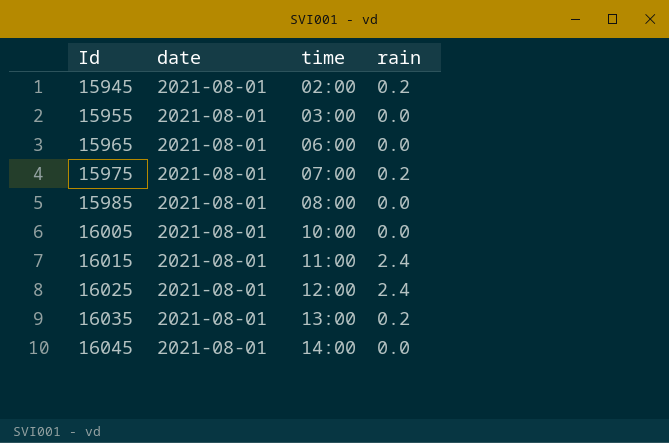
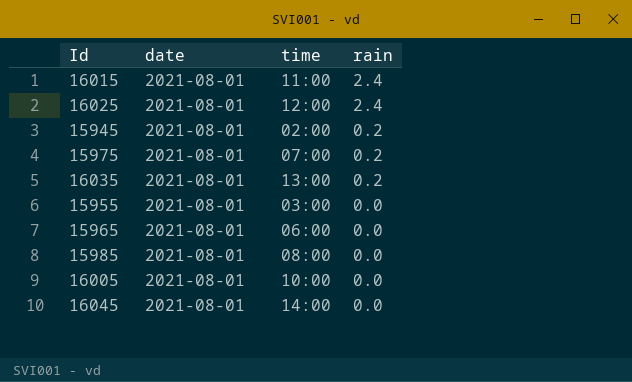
row order: Id ascending -> rain descending

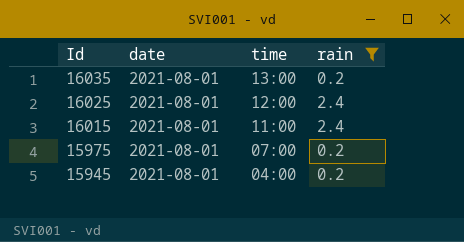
filter: none -> rain != 0.0
row order: rain descending -> Id descending
15945 | time: 02:00 -> 04:00

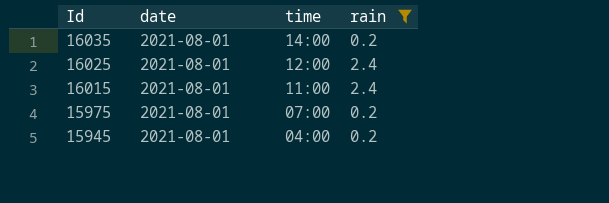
16035 | time: 13:00 -> 14:00

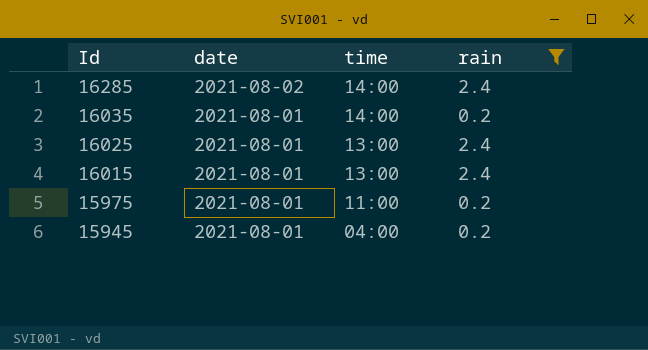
row 16285: none -> 2021-08-02 | 14:00 | 2.4
16025 | time: 12:00 -> 13:00
16015 | time: 11:00 -> 13:00
15975 | time: 07:00 -> 11:00

